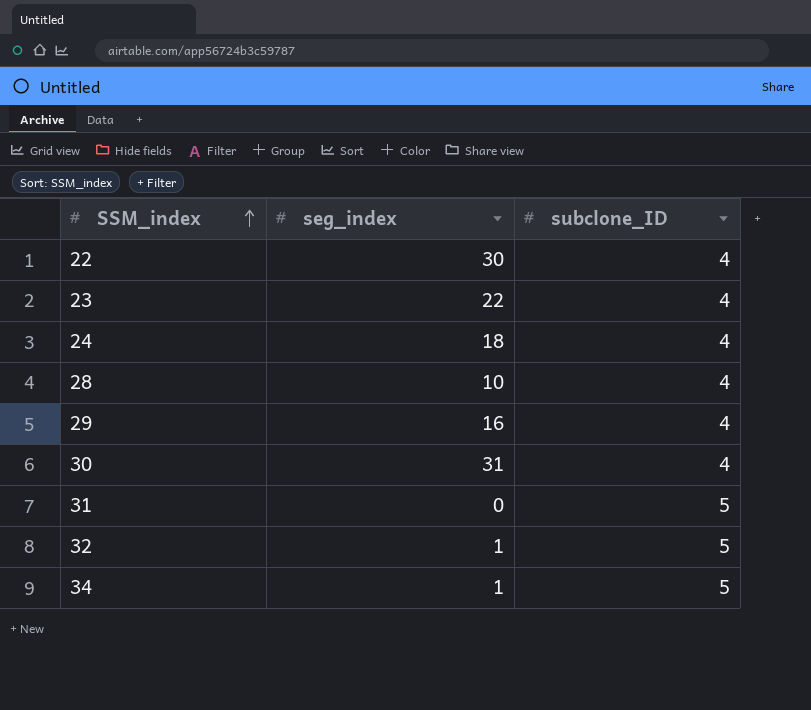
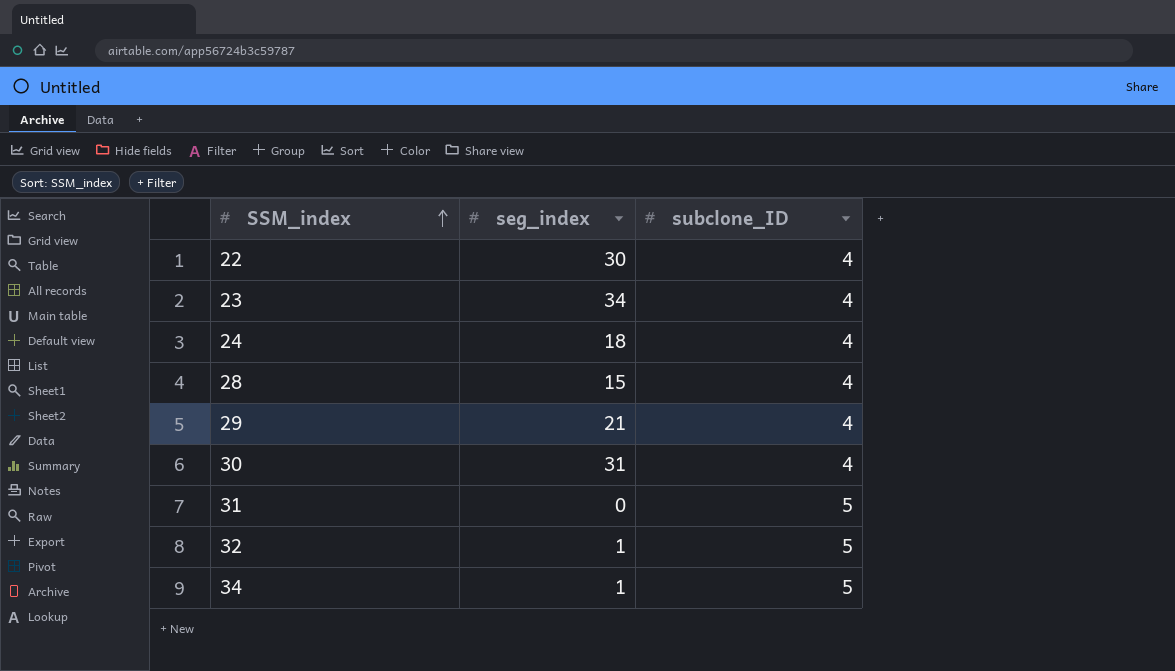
23 | seg_index: 22 -> 34
28 | seg_index: 10 -> 15
29 | seg_index: 16 -> 21

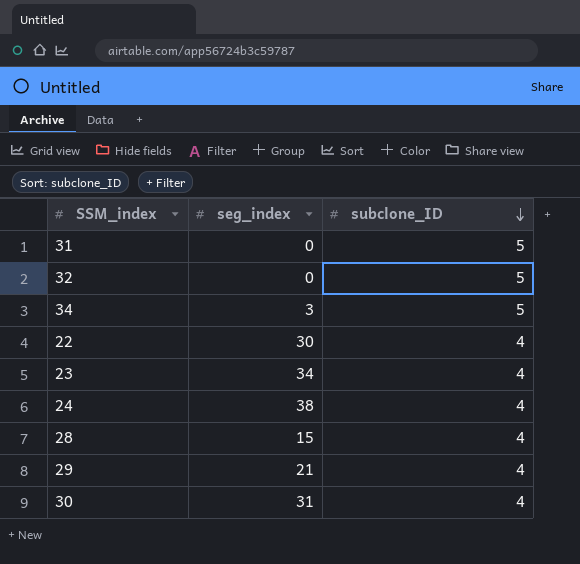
row order: SSM_index ascending -> subclone_ID descending
32 | seg_index: 1 -> 0
34 | seg_index: 1 -> 3
24 | seg_index: 18 -> 38

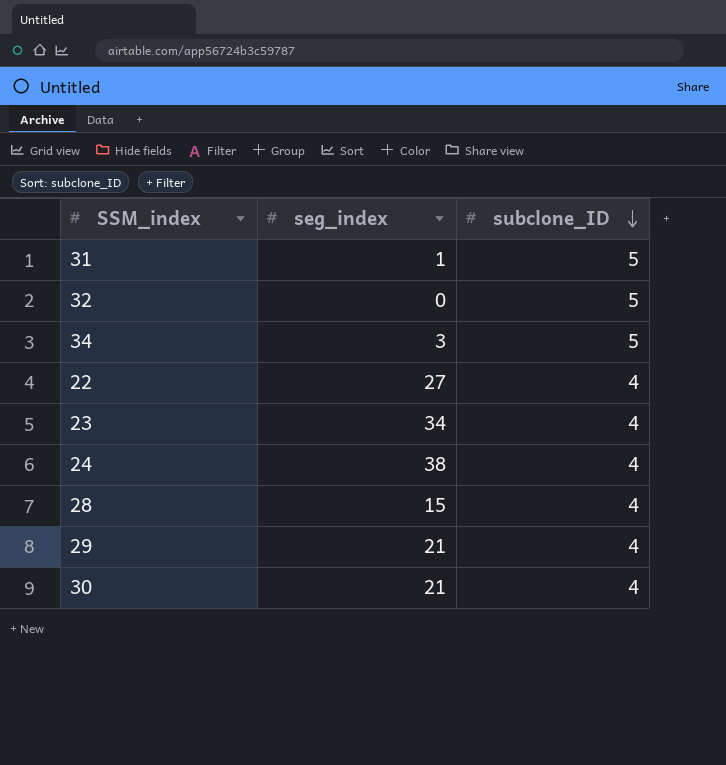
31 | seg_index: 0 -> 1
22 | seg_index: 30 -> 27
30 | seg_index: 31 -> 21

